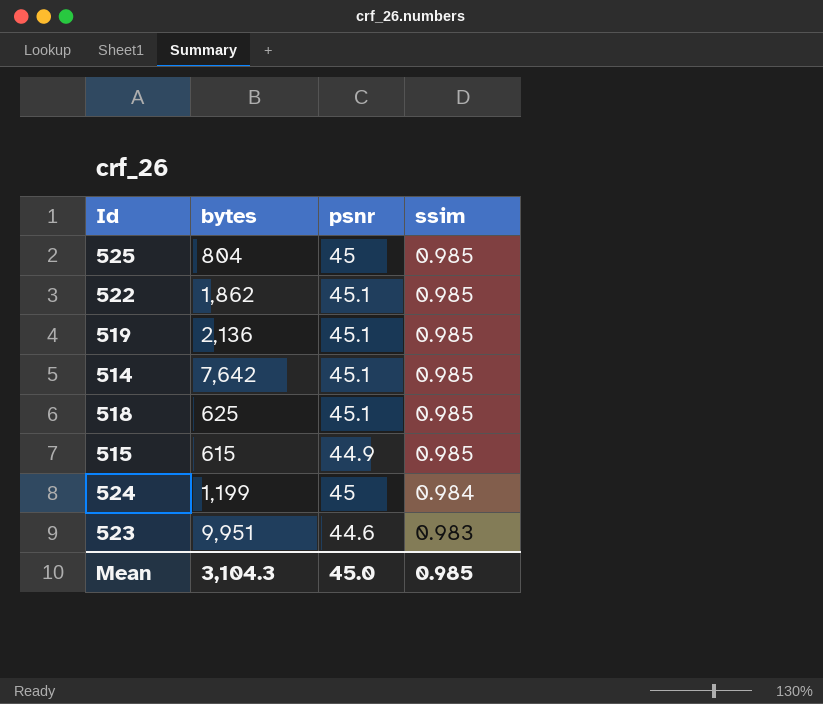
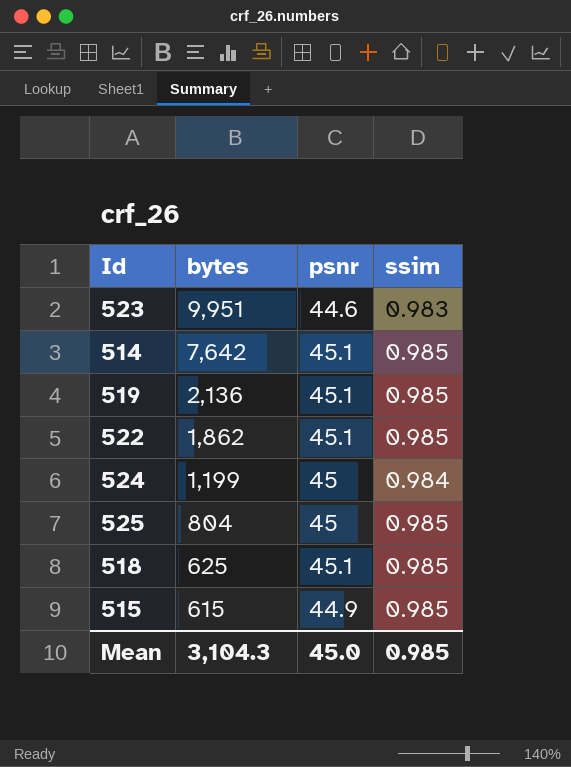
row order: ssim descending -> bytes descending

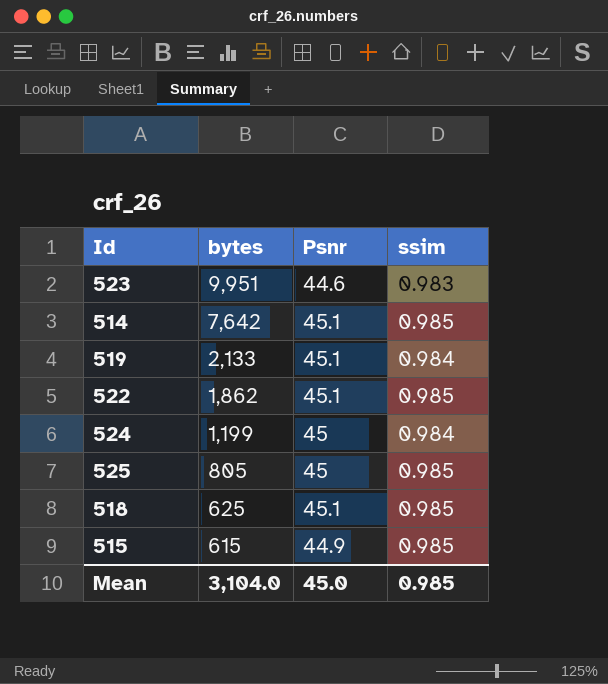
column name: psnr -> Psnr
519 | bytes: 2,136 -> 2,133
519 | ssim: 0.985 -> 0.984
525 | bytes: 804 -> 805
Mean | bytes: 3,104.3 -> 3,104.0

